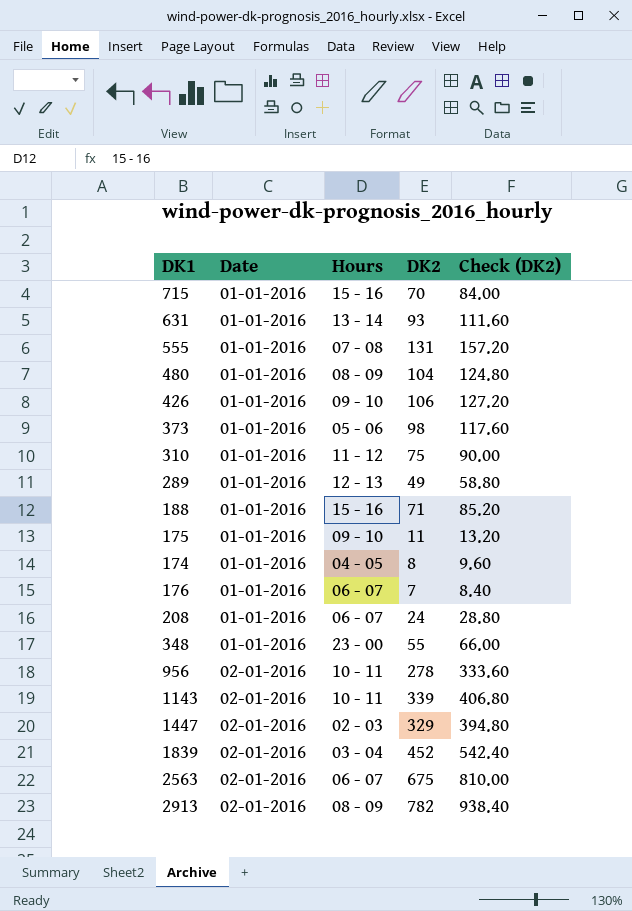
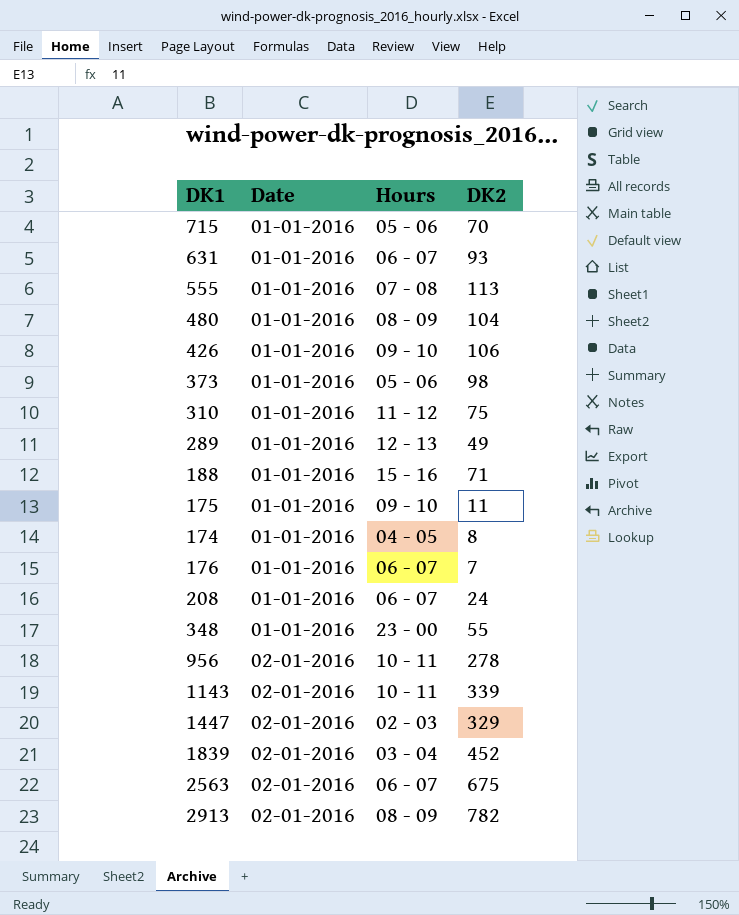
column Check (DK2) | formula: [DK2] * 1.2 -> none
715 | Hours: 15 - 16 -> 05 - 06
631 | Hours: 13 - 14 -> 06 - 07
555 | DK2: 131 -> 113

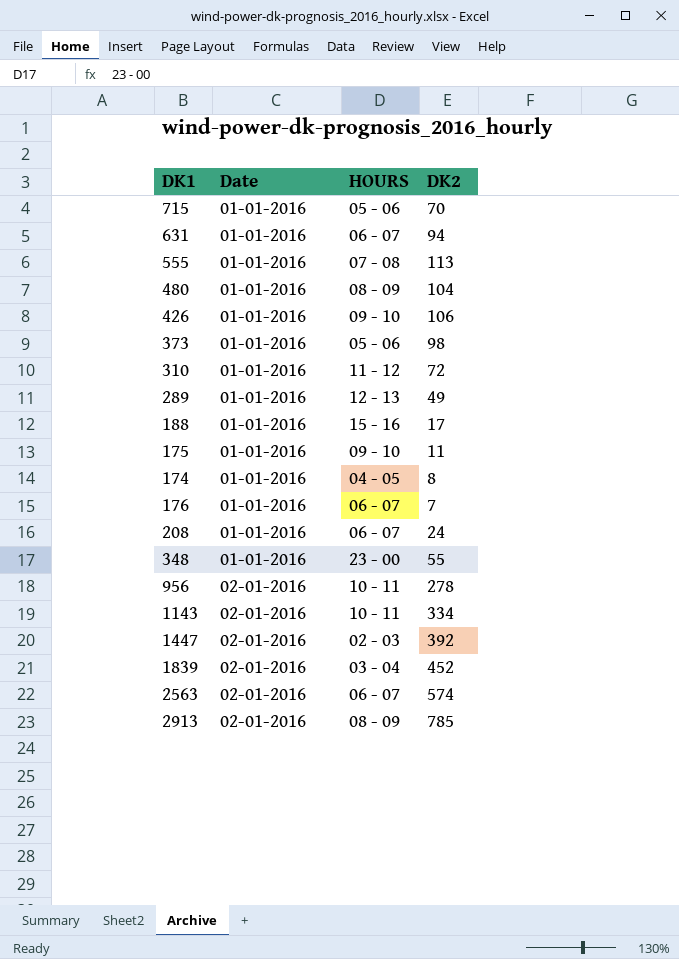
column name: Hours -> HOURS
631 | DK2: 93 -> 94
310 | DK2: 75 -> 72
188 | DK2: 71 -> 17
1143 | DK2: 339 -> 334
1447 | DK2: 329 -> 392
2563 | DK2: 675 -> 574
2913 | DK2: 782 -> 785

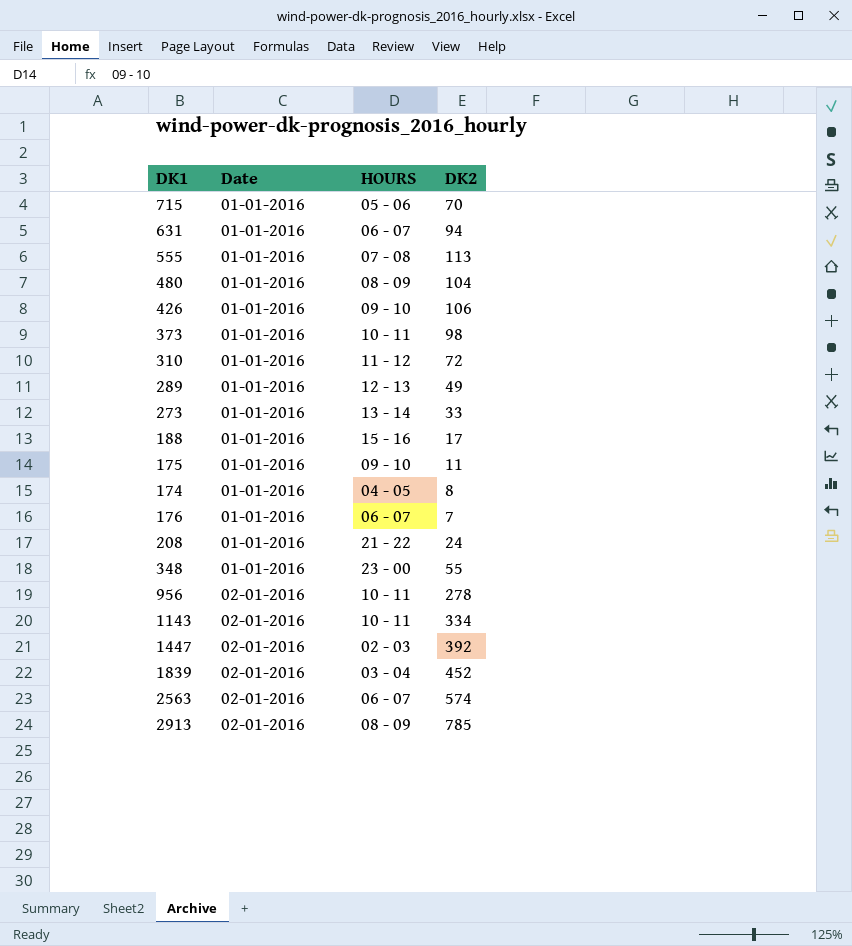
373 | HOURS: 05 - 06 -> 10 - 11
row 273: none -> 01-01-2016 | 13 - 14 | 33
208 | HOURS: 06 - 07 -> 21 - 22

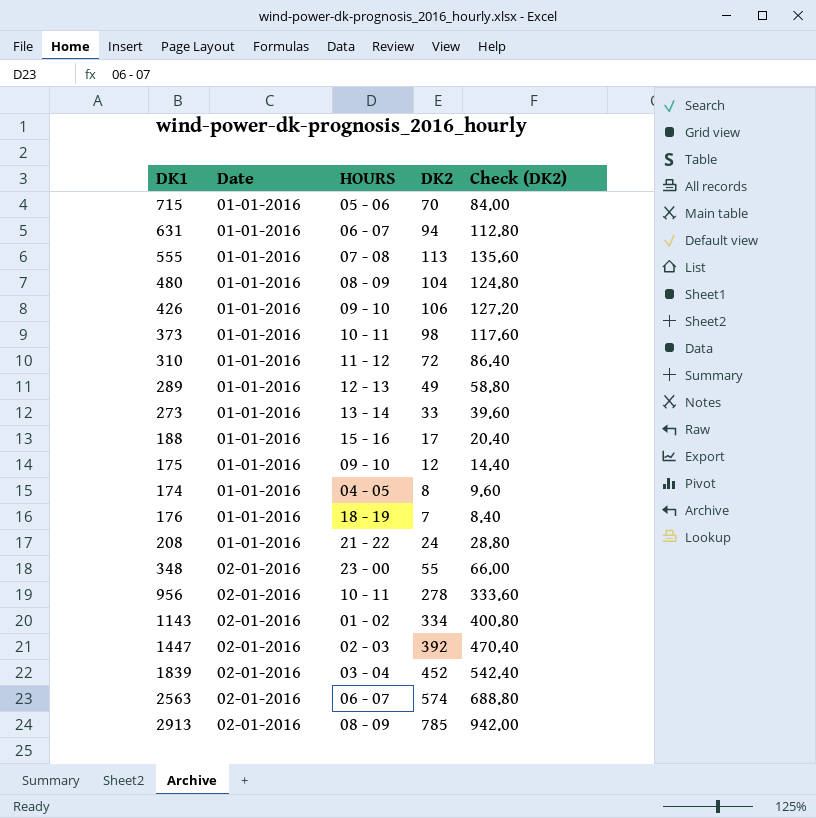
column Check (DK2) | formula: none -> [DK2] * 1.2
175 | DK2: 11 -> 12
176 | HOURS: 06 - 07 -> 18 - 19
348 | Date: 01-01-2016 -> 02-01-2016
1143 | HOURS: 10 - 11 -> 01 - 02

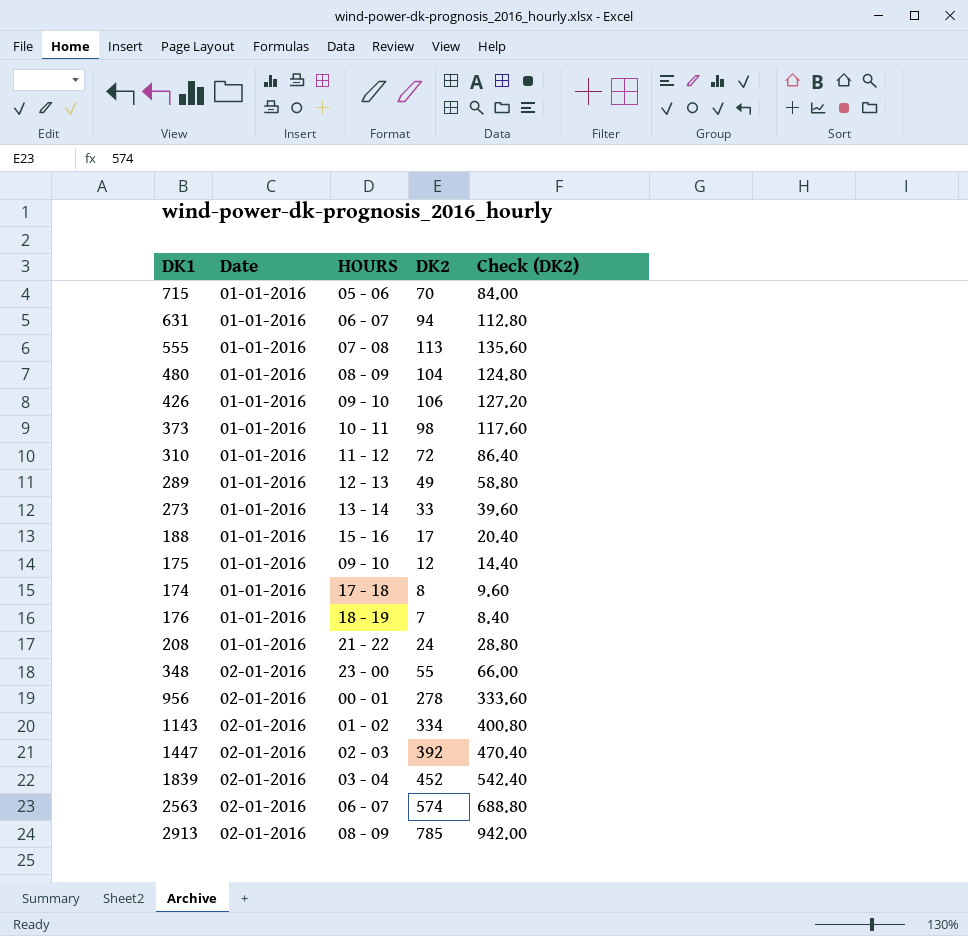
174 | HOURS: 04 - 05 -> 17 - 18
956 | HOURS: 10 - 11 -> 00 - 01

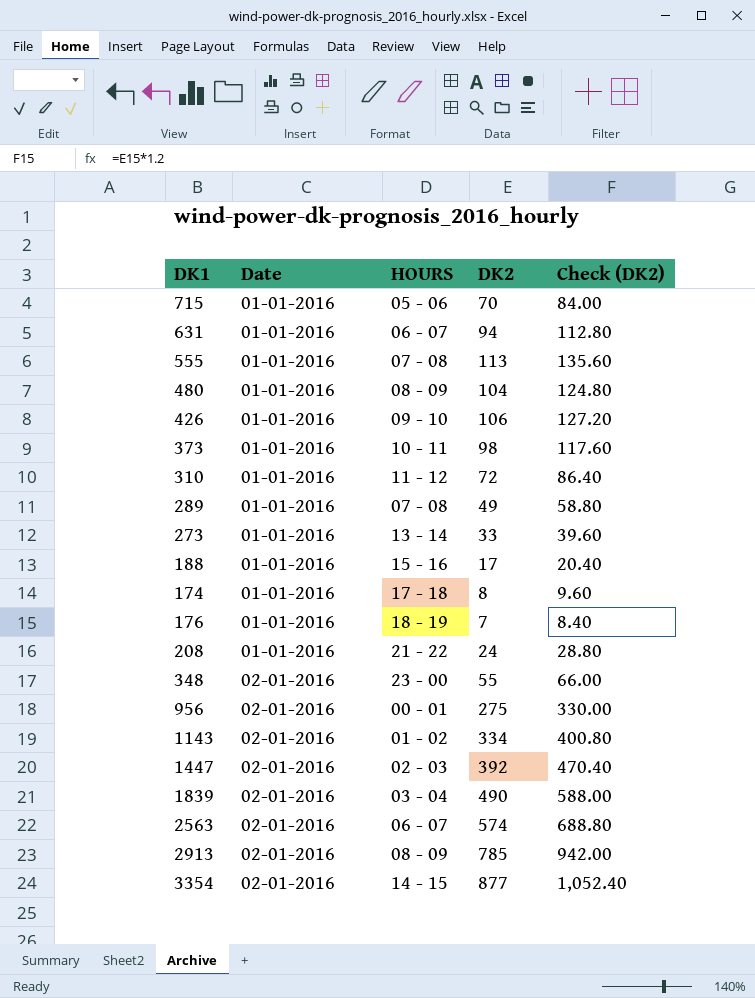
row 175: 01-01-2016 | 09 - 10 | 12 | 14.40 -> none
289 | HOURS: 12 - 13 -> 07 - 08
956 | DK2: 278 -> 275
956 | Check (DK2): 333.60 -> 330.00
1839 | DK2: 452 -> 490
1839 | Check (DK2): 542.40 -> 588.00
row 3354: none -> 02-01-2016 | 14 - 15 | 877 | 1,052.40

